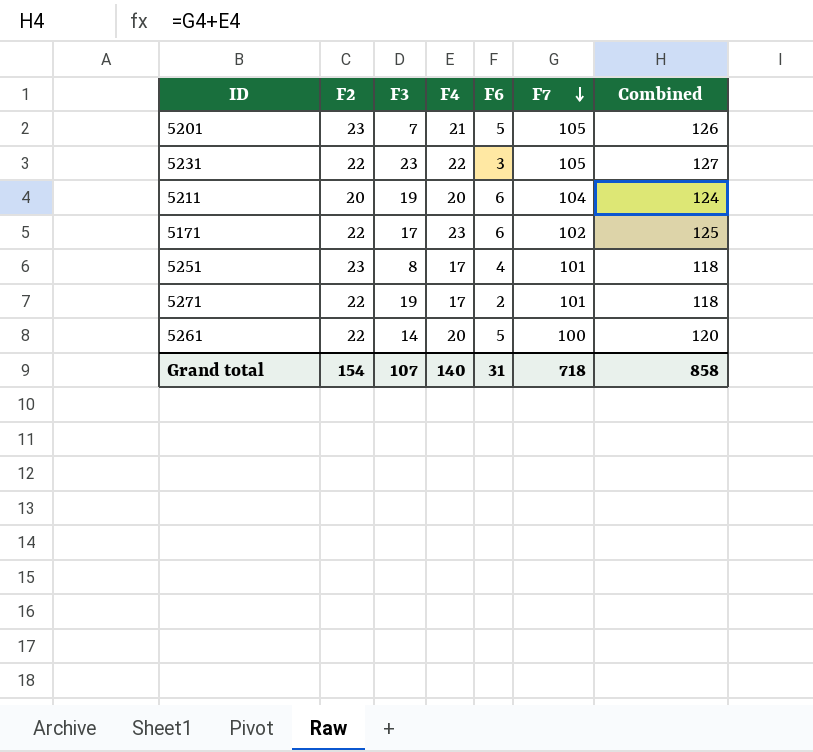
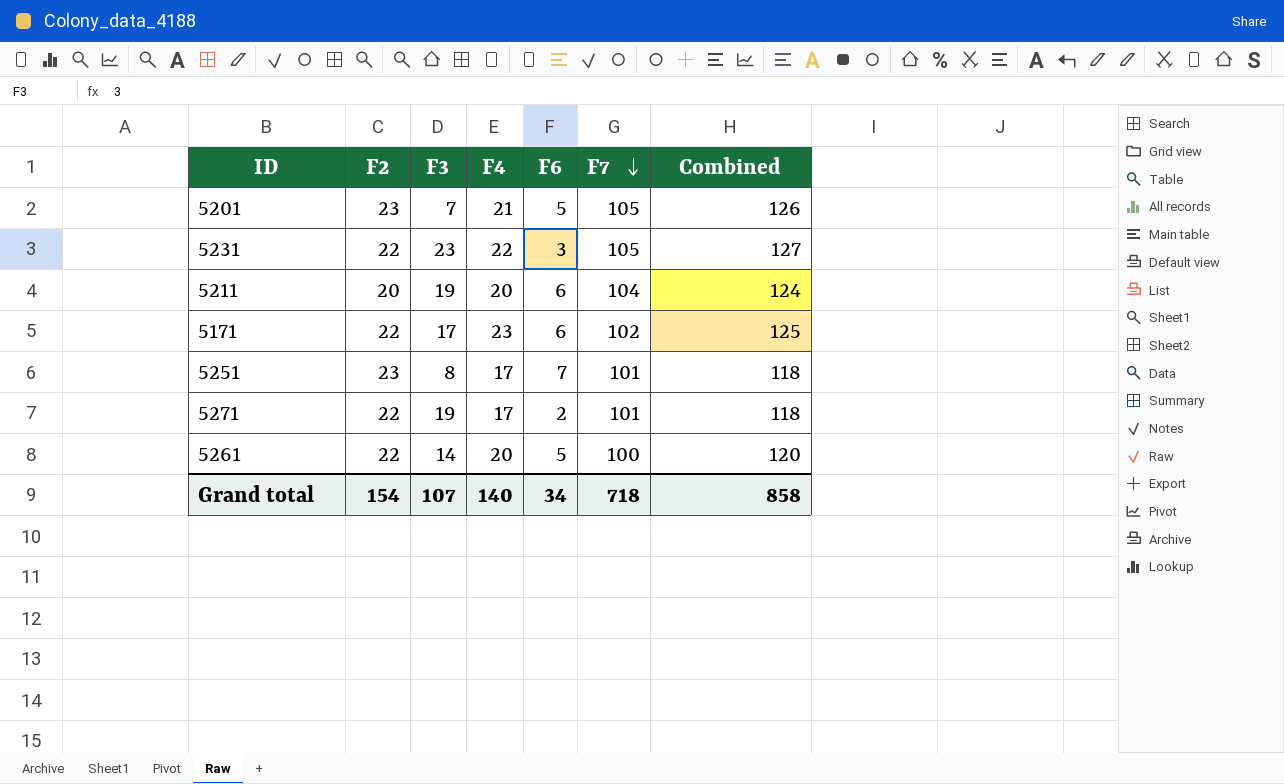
5251 | F6: 4 -> 7
Grand total | F6: 31 -> 34

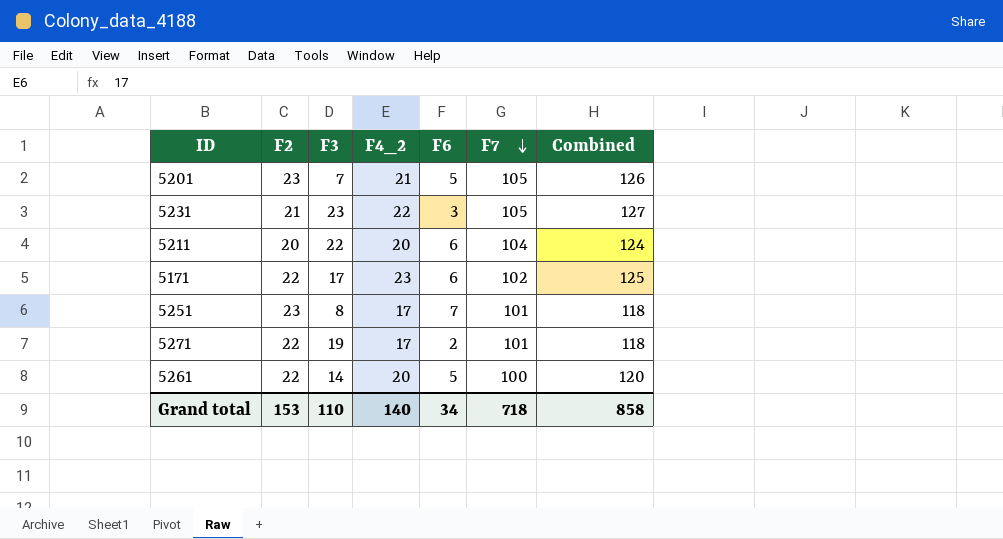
column name: F4 -> F4_2
5231 | F2: 22 -> 21
5211 | F3: 19 -> 22
Grand total | F2: 154 -> 153
Grand total | F3: 107 -> 110

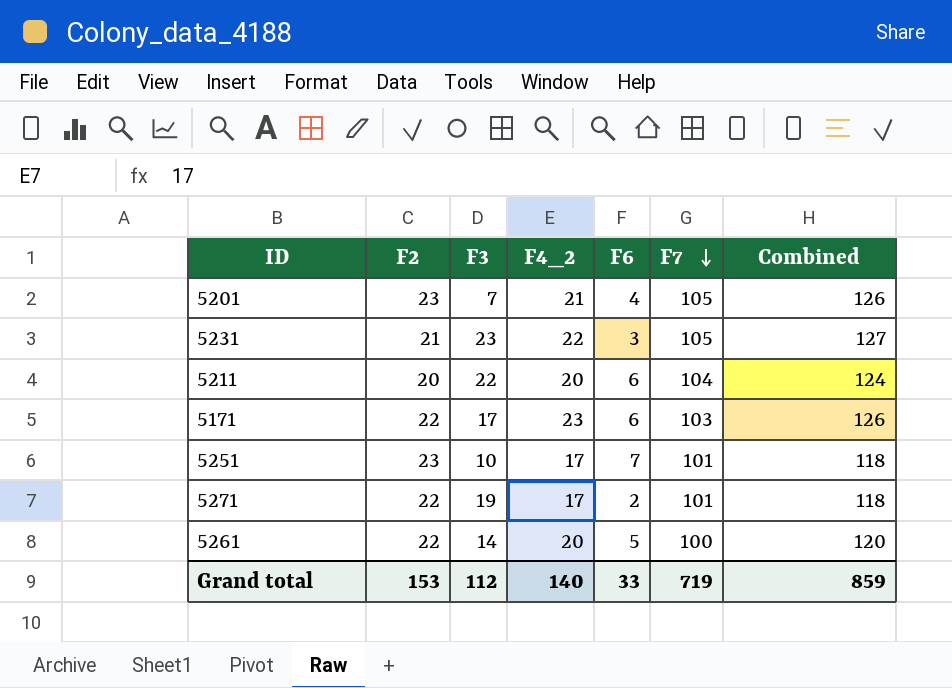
5201 | F6: 5 -> 4
5171 | F7: 102 -> 103
5171 | Combined: 125 -> 126
5251 | F3: 8 -> 10
Grand total | F3: 110 -> 112
Grand total | F6: 34 -> 33
Grand total | F7: 718 -> 719
Grand total | Combined: 858 -> 859

